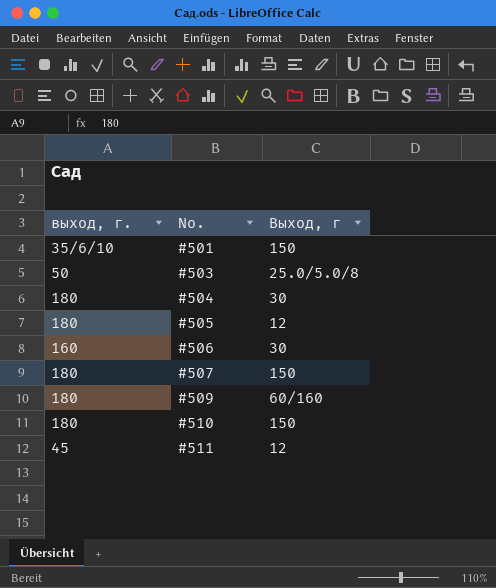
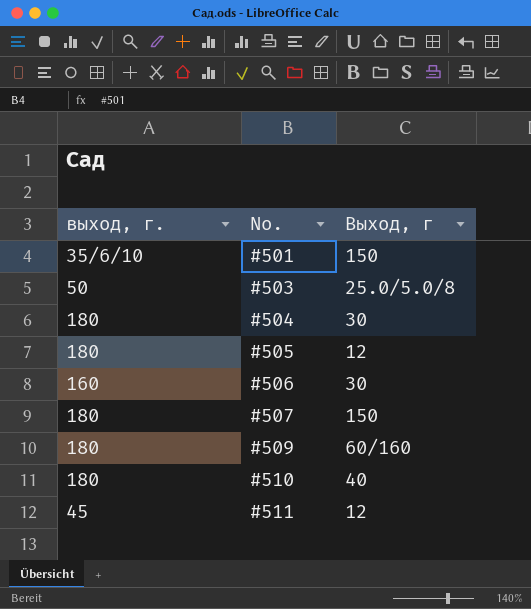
#510 | Выход, г: 150 -> 40

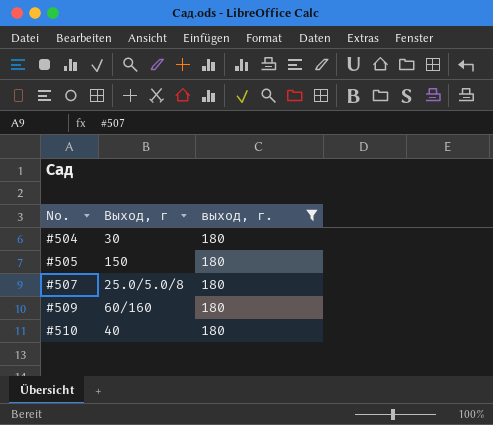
filter: none -> выход, г. = 180
column выход, г. | position: 1 -> 3
#505 | Выход, г: 12 -> 150
#507 | Выход, г: 150 -> 25.0/5.0/8

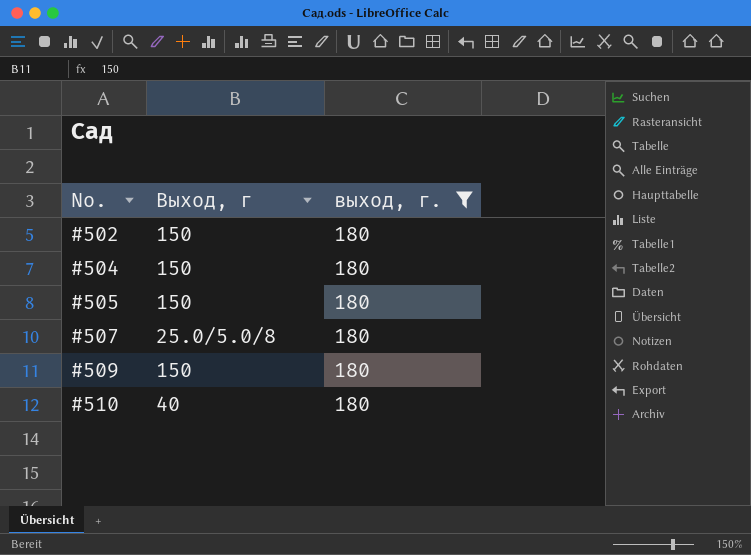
row #502: none -> 150 | 180
#504 | Выход, г: 30 -> 150
#509 | Выход, г: 60/160 -> 150

